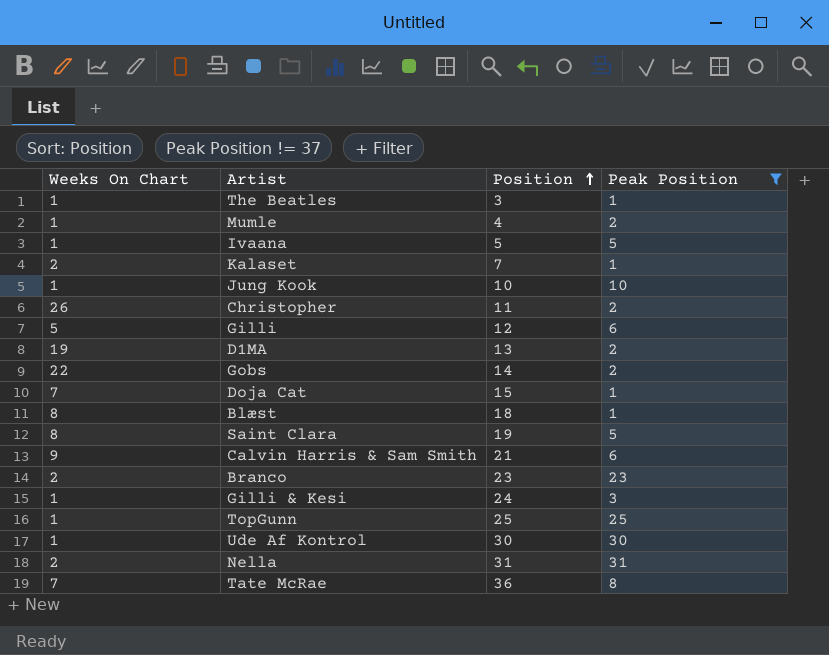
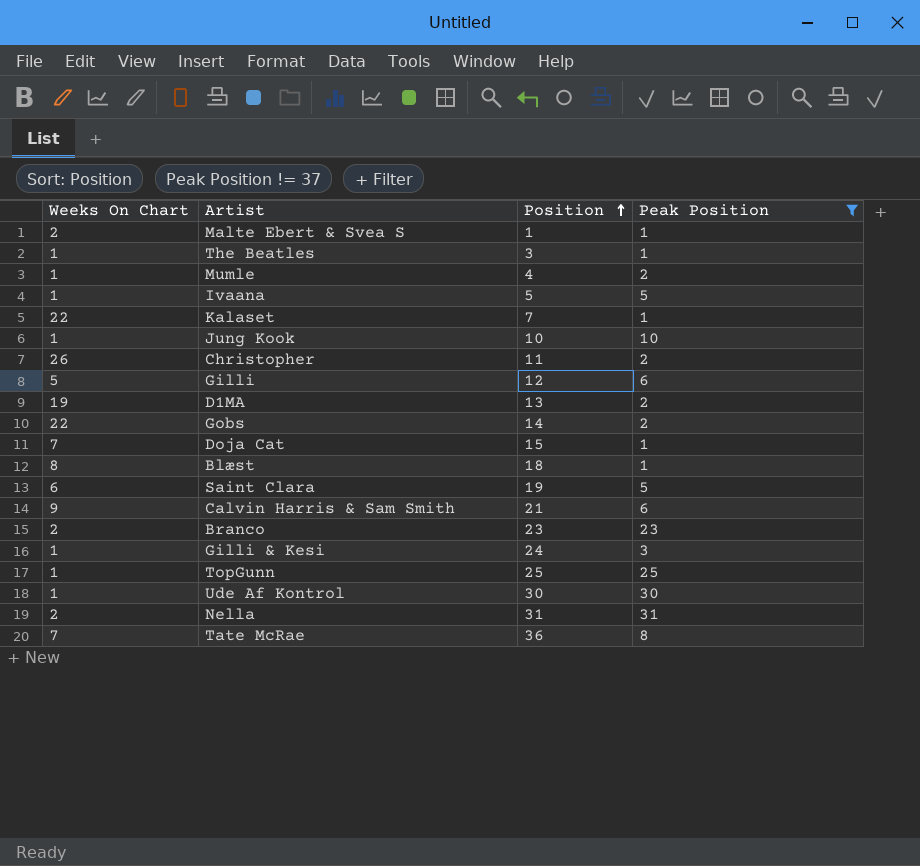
row Malte Ebert & Svea S: none -> 2 | 1 | 1
Kalaset | Weeks On Chart: 2 -> 22
Saint Clara | Weeks On Chart: 8 -> 6

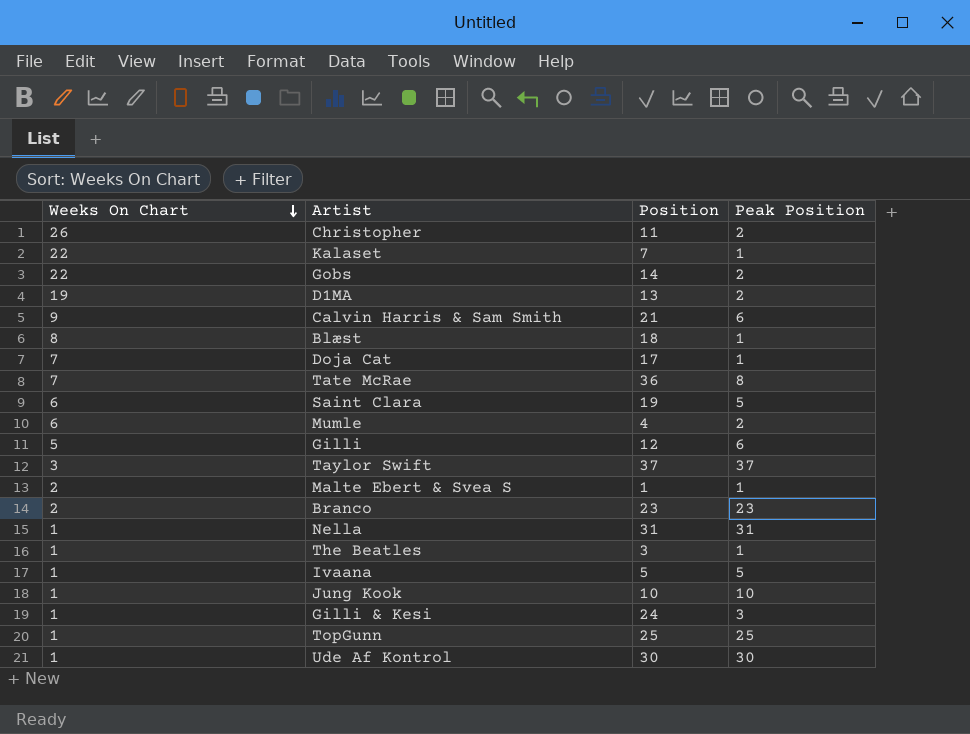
filter: Peak Position != 37 -> none
row order: Position ascending -> Weeks On Chart descending
Doja Cat | Position: 15 -> 17
Mumle | Weeks On Chart: 1 -> 6
Nella | Weeks On Chart: 2 -> 1

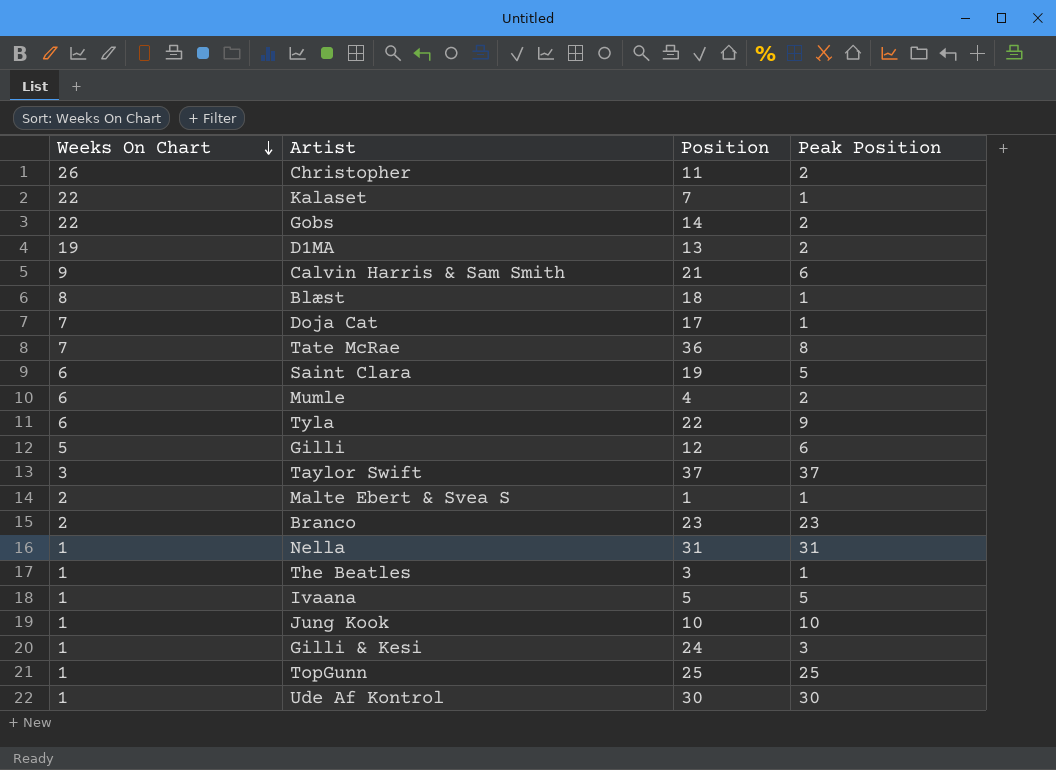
row Tyla: none -> 6 | 22 | 9

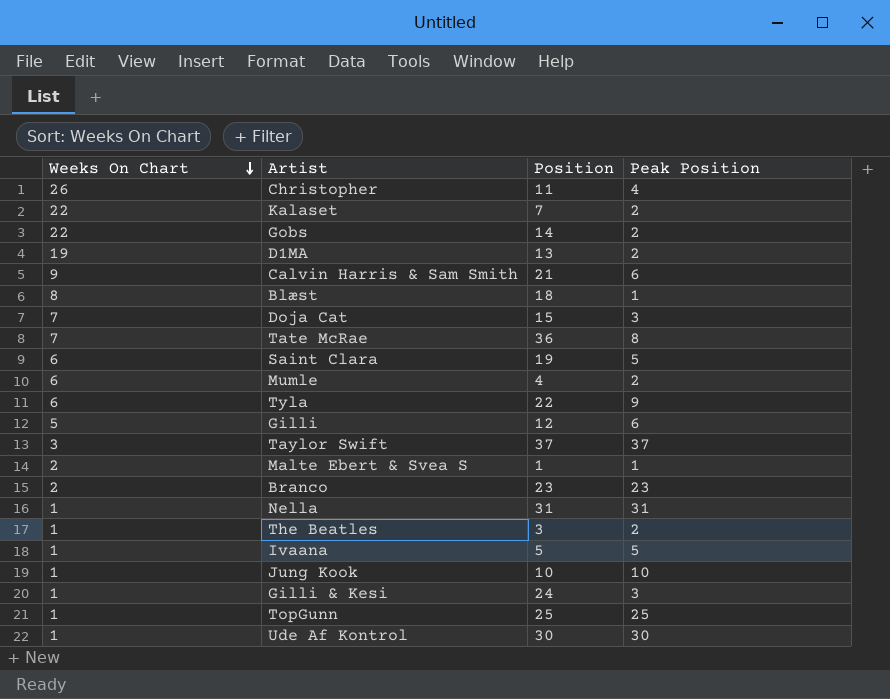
Christopher | Peak Position: 2 -> 4
Kalaset | Peak Position: 1 -> 2
Doja Cat | Position: 17 -> 15
Doja Cat | Peak Position: 1 -> 3
The Beatles | Peak Position: 1 -> 2

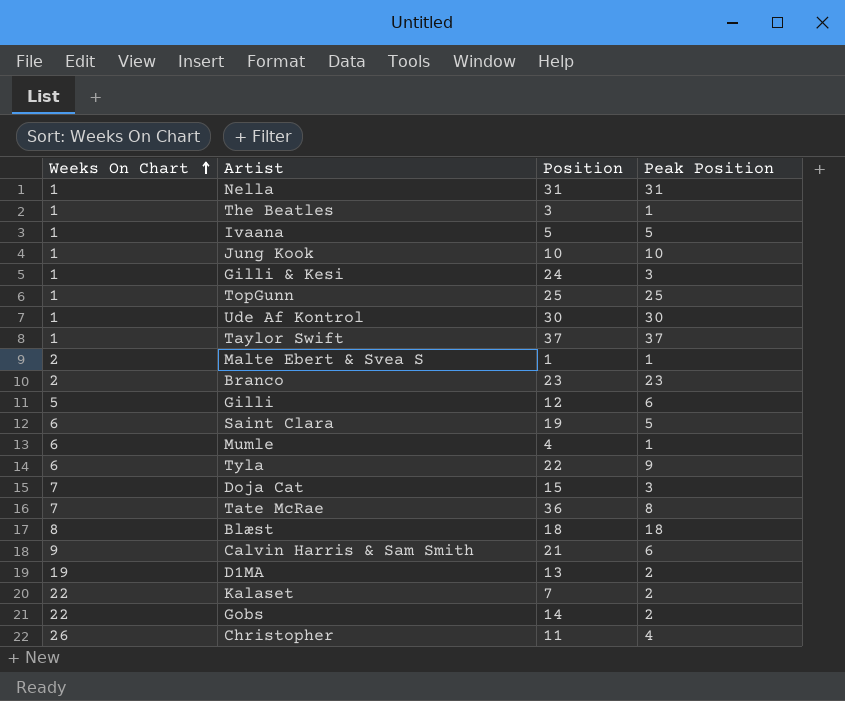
row order: Weeks On Chart descending -> Weeks On Chart ascending
The Beatles | Peak Position: 2 -> 1
Taylor Swift | Weeks On Chart: 3 -> 1
Mumle | Peak Position: 2 -> 1
Blæst | Peak Position: 1 -> 18

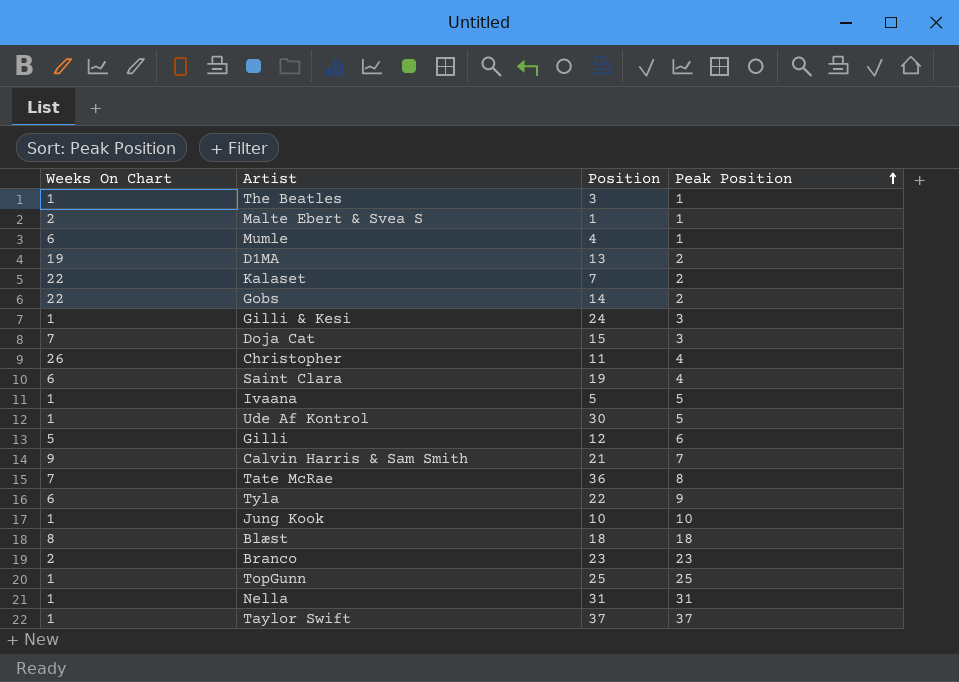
row order: Weeks On Chart ascending -> Peak Position ascending
Saint Clara | Peak Position: 5 -> 4
Ude Af Kontrol | Peak Position: 30 -> 5
Calvin Harris & Sam Smith | Peak Position: 6 -> 7

